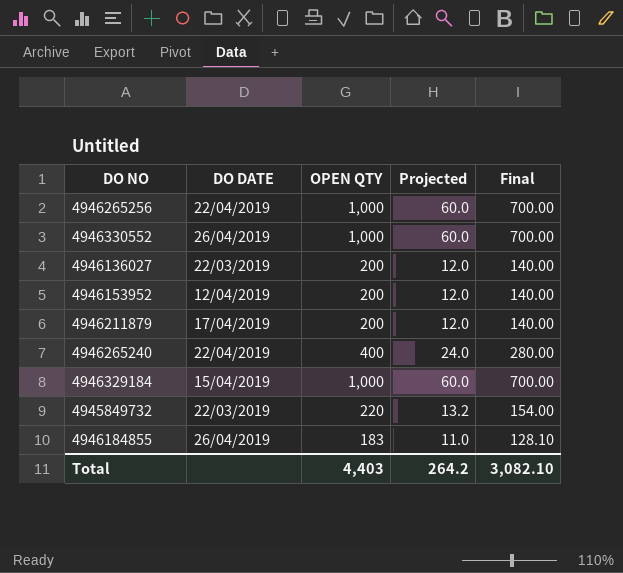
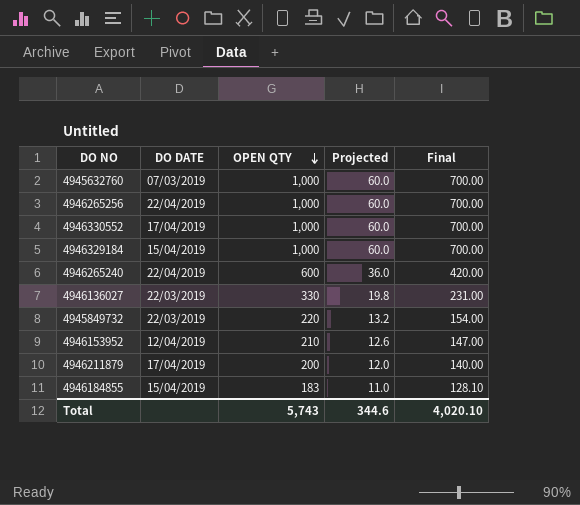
row order: none -> OPEN QTY descending
row 4945632760: none -> 07/03/2019 | 1,000 | 60.0 | 700.00
4946330552 | DO DATE: 26/04/2019 -> 17/04/2019
4946265240 | OPEN QTY: 400 -> 600
4946265240 | Projected: 24.0 -> 36.0
4946265240 | Final: 280.00 -> 420.00
4946136027 | OPEN QTY: 200 -> 330
4946136027 | Projected: 12.0 -> 19.8
4946136027 | Final: 140.00 -> 231.00
4946153952 | OPEN QTY: 200 -> 210
4946153952 | Projected: 12.0 -> 12.6
4946153952 | Final: 140.00 -> 147.00
4946184855 | DO DATE: 26/04/2019 -> 15/04/2019
Total | OPEN QTY: 4,403 -> 5,743
Total | Projected: 264.2 -> 344.6
Total | Final: 3,082.10 -> 4,020.10

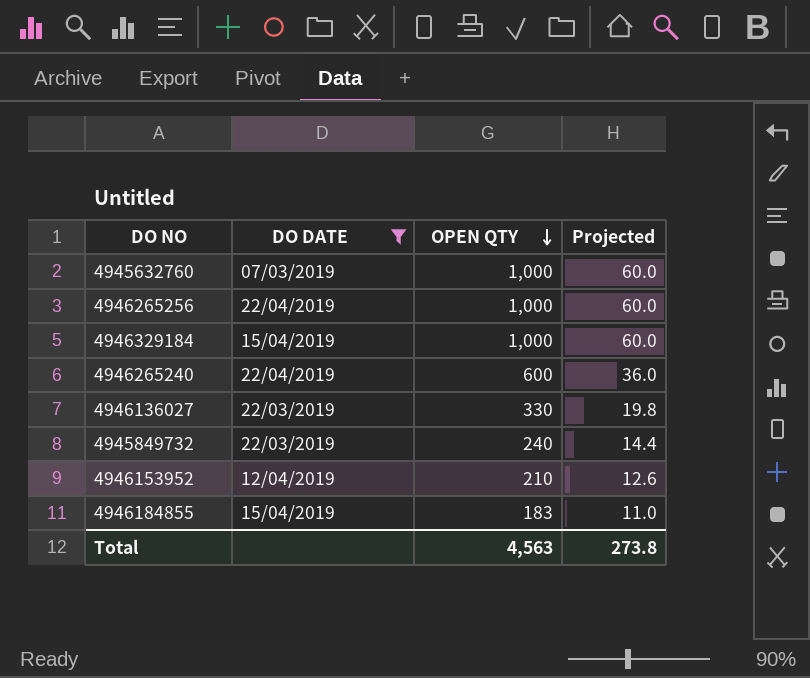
filter: none -> DO DATE != 17/04/2019
column Final | formula: [OPEN QTY] * 0.7 -> none
4945849732 | OPEN QTY: 220 -> 240
4945849732 | Projected: 13.2 -> 14.4
Total | OPEN QTY: 5,743 -> 4,563
Total | Projected: 344.6 -> 273.8

